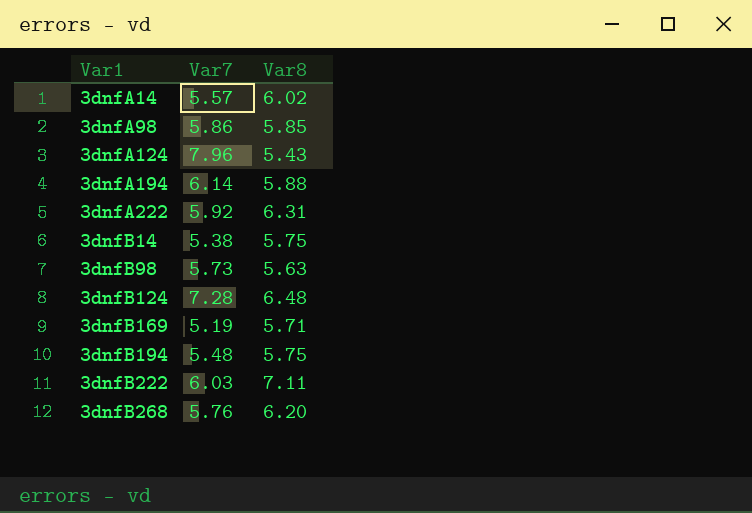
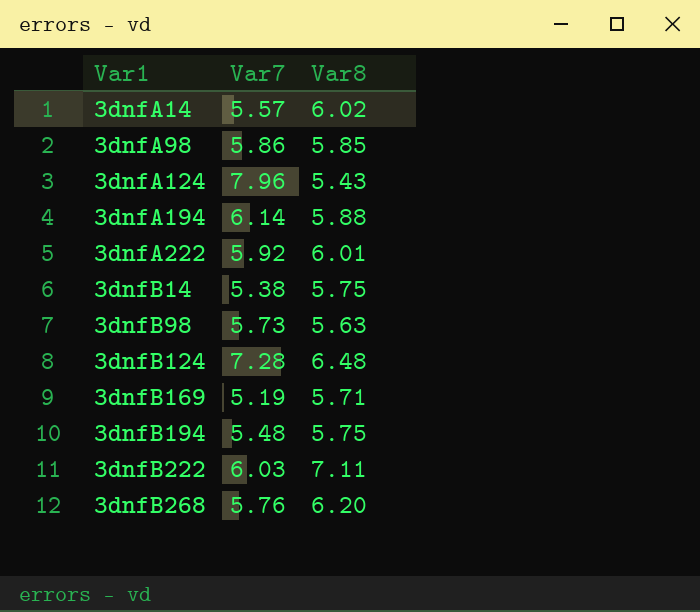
3dnfA222 | Var8: 6.31 -> 6.01

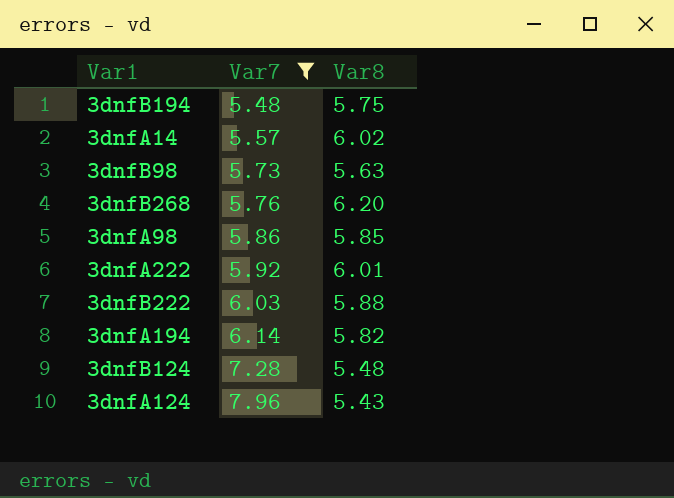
filter: none -> Var7 >= 5.48
row order: Var1 ascending -> Var7 ascending
3dnfB222 | Var8: 7.11 -> 5.88
3dnfA194 | Var8: 5.88 -> 5.82
3dnfB124 | Var8: 6.48 -> 5.48

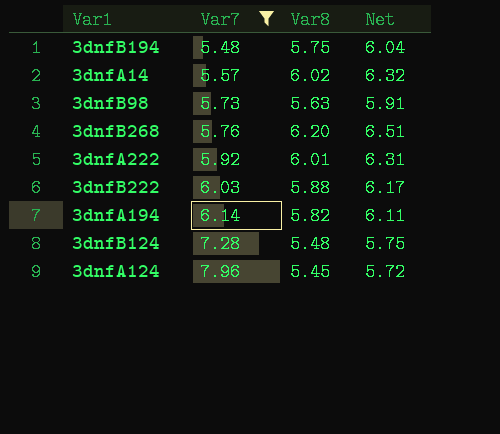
column Net | formula: none -> [Var8] * 1.05
row 3dnfA98: 5.86 | 5.85 -> none
3dnfA124 | Var8: 5.43 -> 5.45

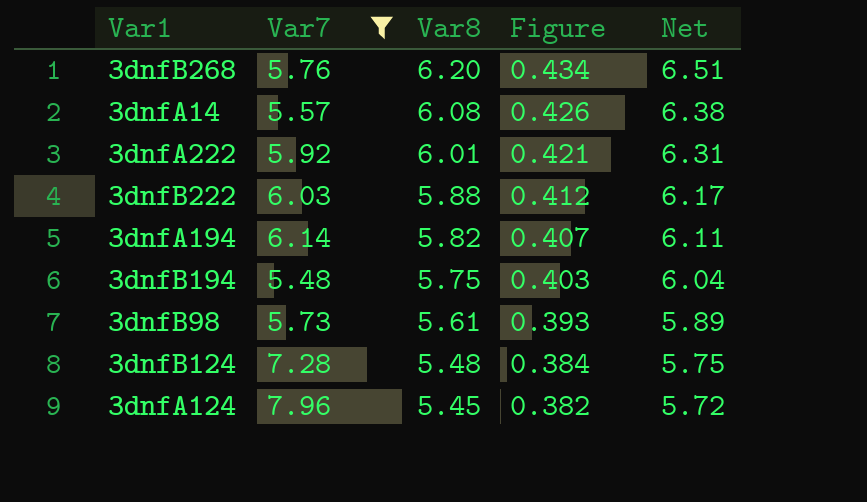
row order: Var7 ascending -> Var8 descending
column Figure | formula: none -> [Var8] * 0.07
3dnfA14 | Var8: 6.02 -> 6.08
3dnfA14 | Net: 6.32 -> 6.38
3dnfB98 | Var8: 5.63 -> 5.61
3dnfB98 | Net: 5.91 -> 5.89

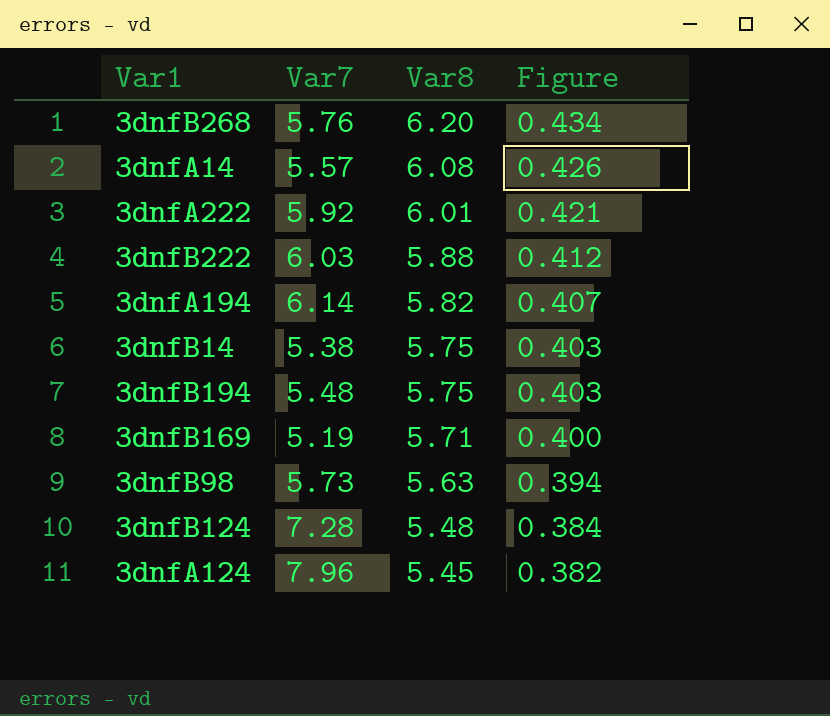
filter: Var7 >= 5.48 -> none
column Net | formula: [Var8] * 1.05 -> none
3dnfB98 | Var8: 5.61 -> 5.63
3dnfB98 | Figure: 0.393 -> 0.394

